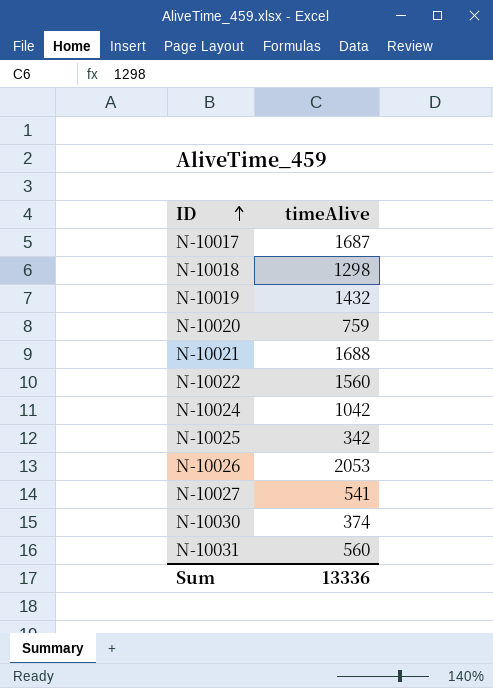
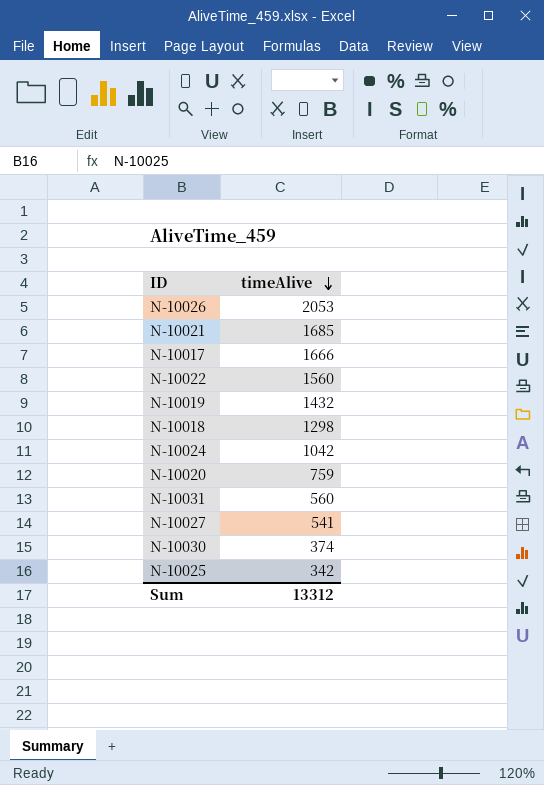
row order: ID ascending -> timeAlive descending
N-10021 | timeAlive: 1688 -> 1685
N-10017 | timeAlive: 1687 -> 1666
Sum | timeAlive: 13336 -> 13312

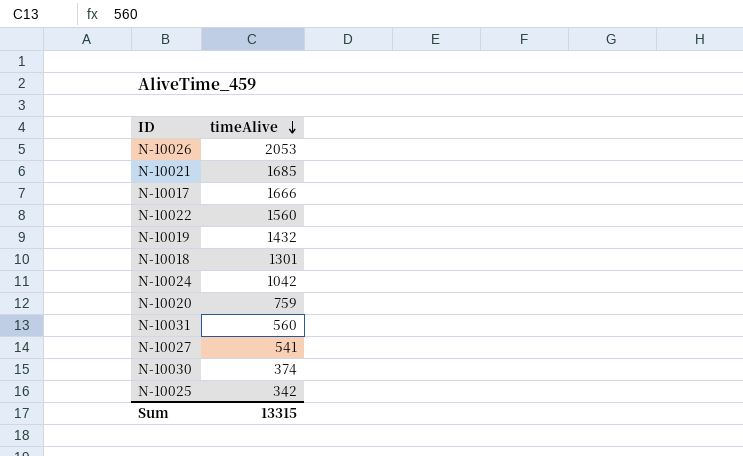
N-10018 | timeAlive: 1298 -> 1301
Sum | timeAlive: 13312 -> 13315

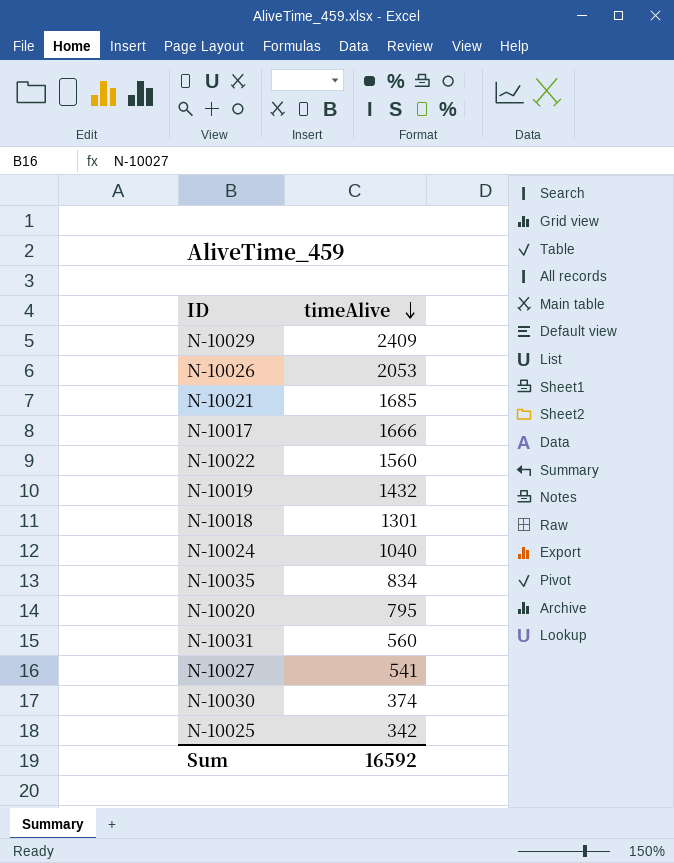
row N-10029: none -> 2409
N-10024 | timeAlive: 1042 -> 1040
row N-10035: none -> 834
N-10020 | timeAlive: 759 -> 795
Sum | timeAlive: 13315 -> 16592

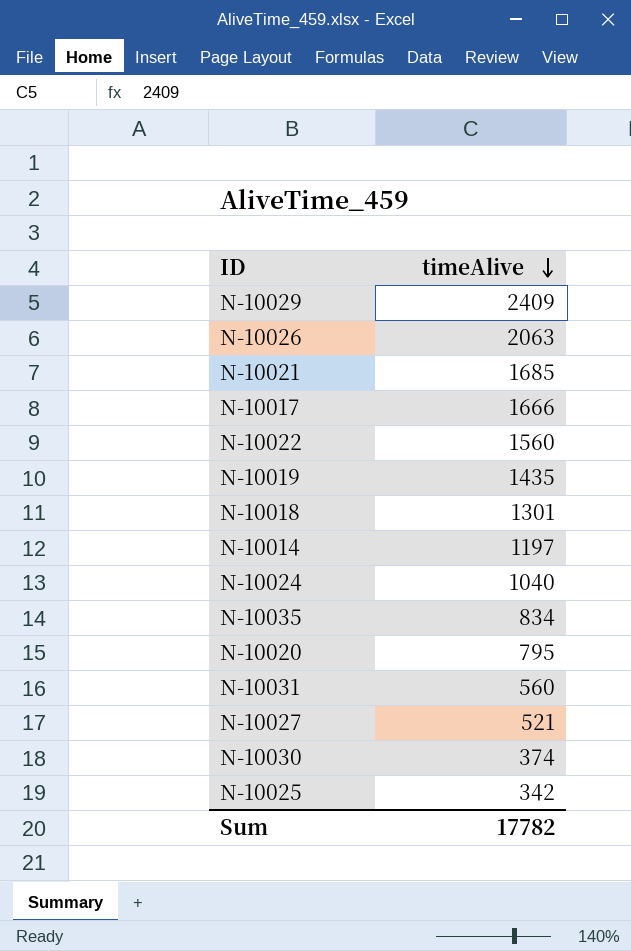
N-10026 | timeAlive: 2053 -> 2063
N-10019 | timeAlive: 1432 -> 1435
row N-10014: none -> 1197
N-10027 | timeAlive: 541 -> 521
Sum | timeAlive: 16592 -> 17782

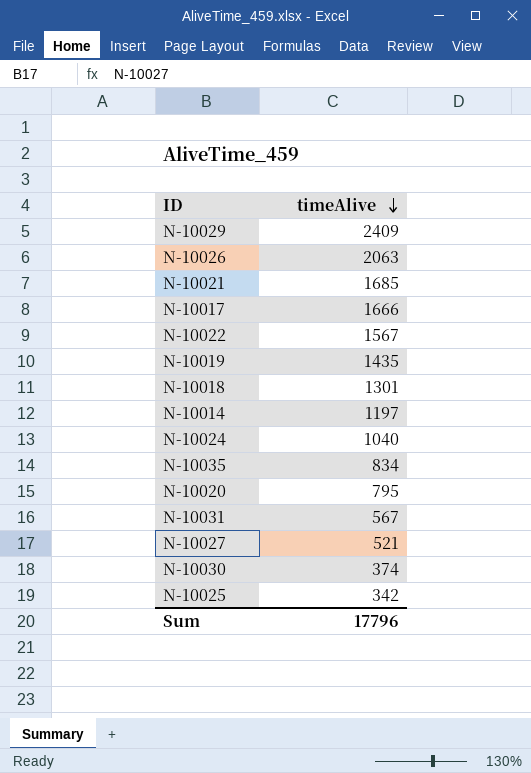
N-10022 | timeAlive: 1560 -> 1567
N-10031 | timeAlive: 560 -> 567
Sum | timeAlive: 17782 -> 17796

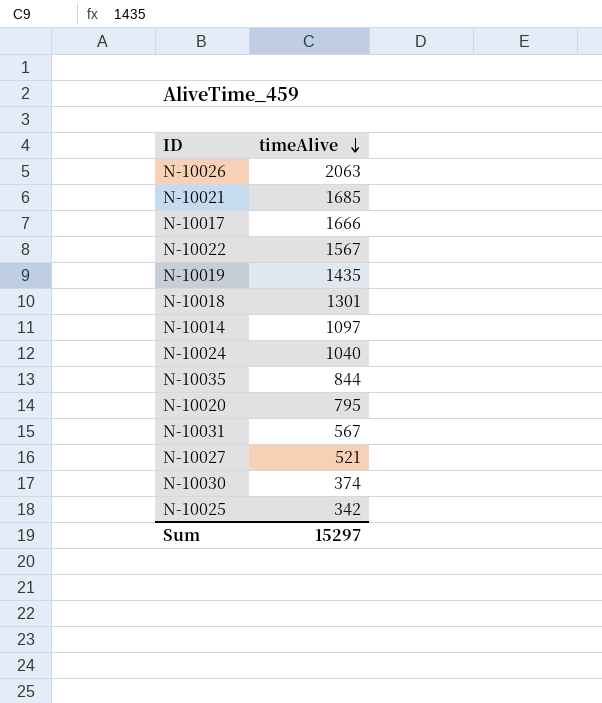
row N-10029: 2409 -> none
N-10014 | timeAlive: 1197 -> 1097
N-10035 | timeAlive: 834 -> 844
Sum | timeAlive: 17796 -> 15297

